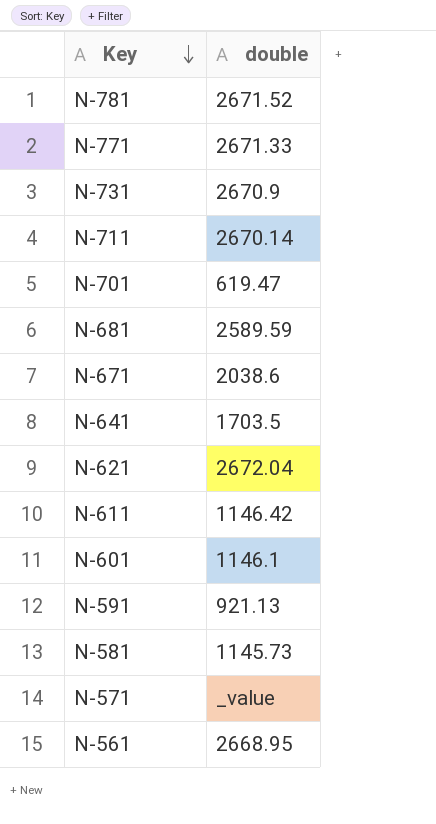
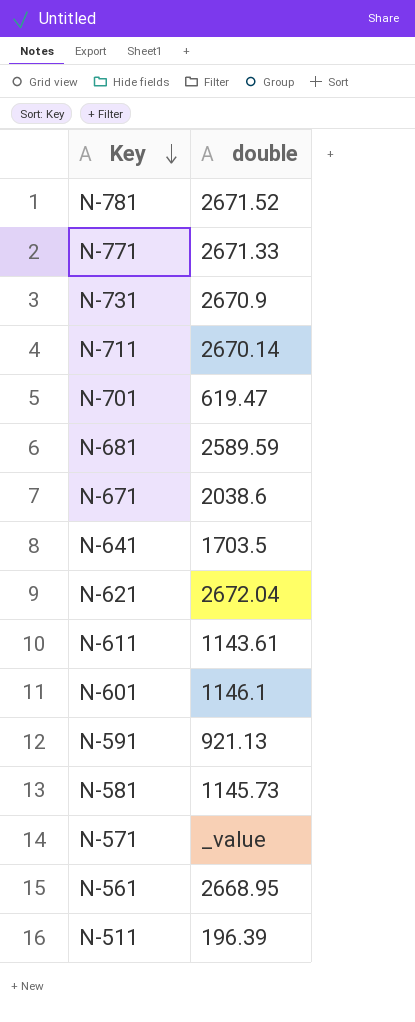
N-611 | double: 1146.42 -> 1143.61
row N-511: none -> 196.39

